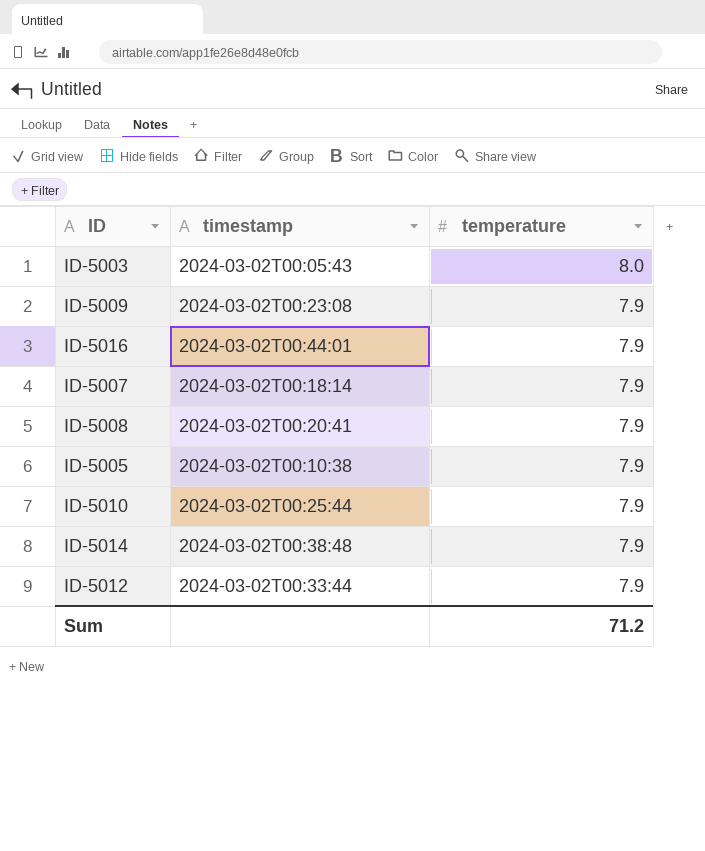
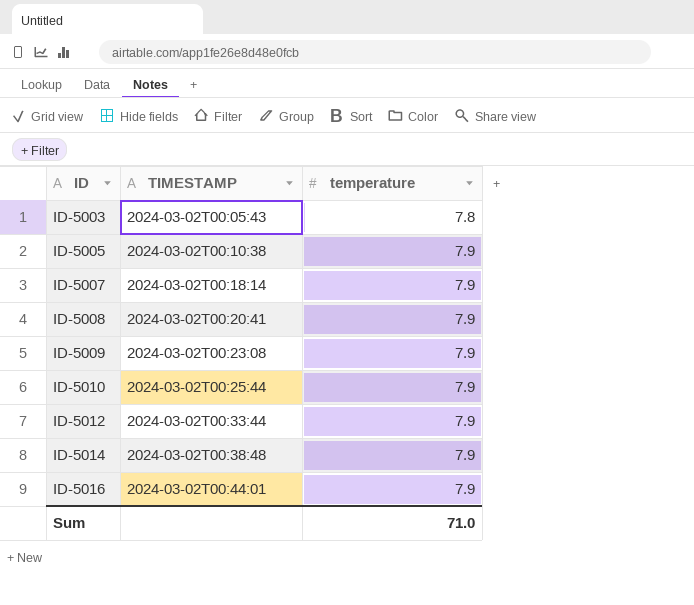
row order: temperature descending -> ID ascending
column name: timestamp -> TIMESTAMP
ID-5003 | temperature: 8.0 -> 7.8
Sum | temperature: 71.2 -> 71.0

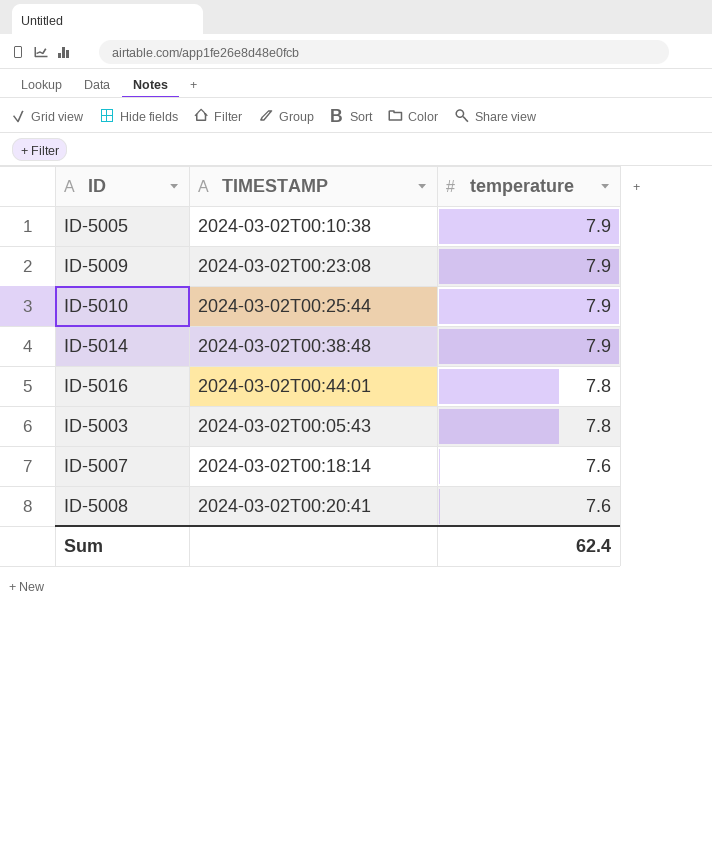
row order: ID ascending -> temperature descending
row ID-5012: 2024-03-02T00:33:44 | 7.9 -> none
ID-5016 | temperature: 7.9 -> 7.8
ID-5007 | temperature: 7.9 -> 7.6
ID-5008 | temperature: 7.9 -> 7.6
Sum | temperature: 71.0 -> 62.4

